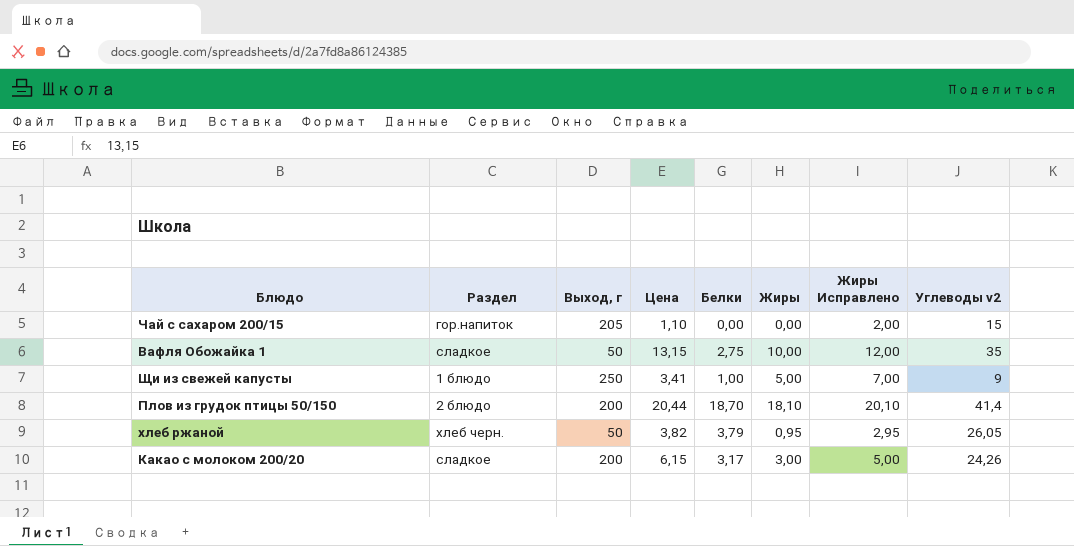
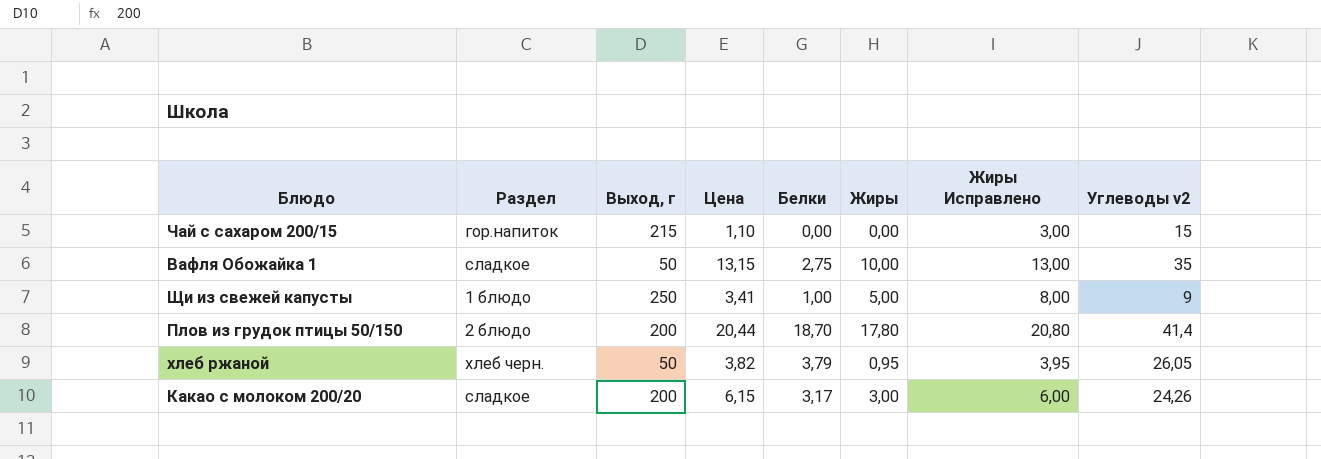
column Жиры Исправлено | formula: [Жиры] + 2 -> [Жиры] + 3
Чай с сахаром 200/15 | Выход, г: 205 -> 215
Плов из грудок птицы 50/150 | Жиры: 18,10 -> 17,80

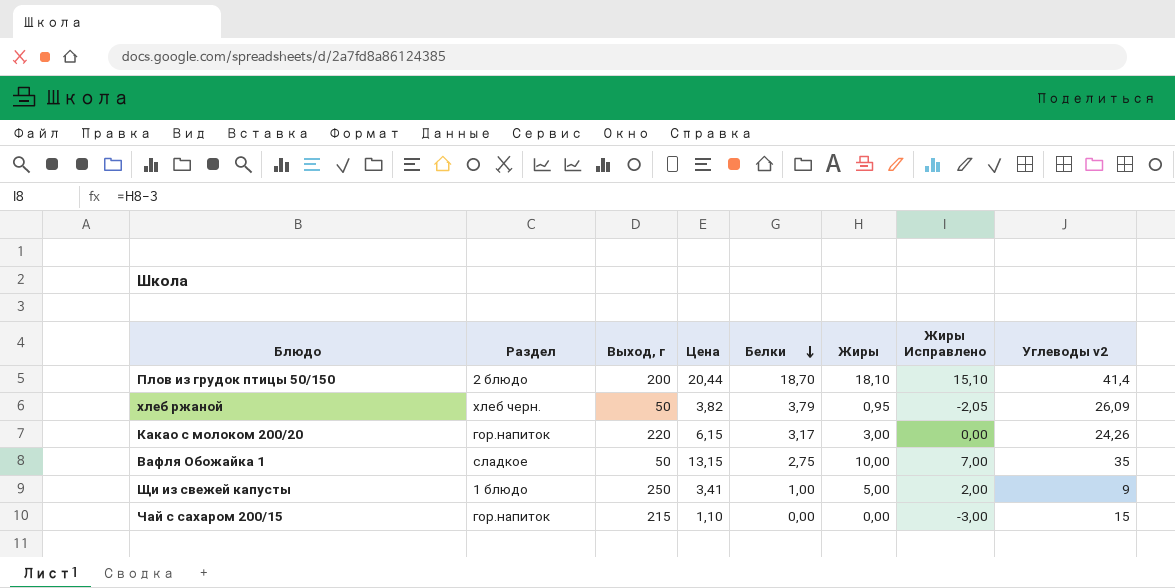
row order: none -> Белки descending
column Жиры Исправлено | formula: [Жиры] + 3 -> [Жиры] - 3
Плов из грудок птицы 50/150 | Жиры: 17,80 -> 18,10
хлеб ржаной | Углеводы v2: 26,05 -> 26,09
Какао с молоком 200/20 | Раздел: сладкое -> гор.напиток
Какао с молоком 200/20 | Выход, г: 200 -> 220

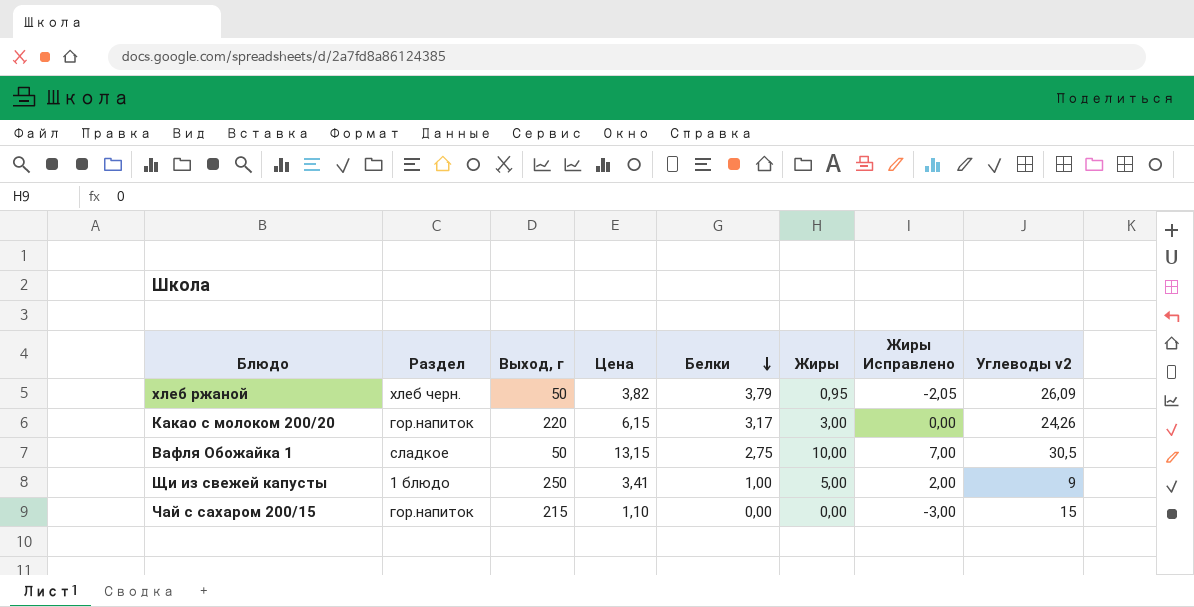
row Плов из грудок птицы 50/150: 2 блюдо | 200 | 20,44 | 18,70 | 18,10 | 15,10 | 41,4 -> none
Вафля Обожайка 1 | Углеводы v2: 35 -> 30,5

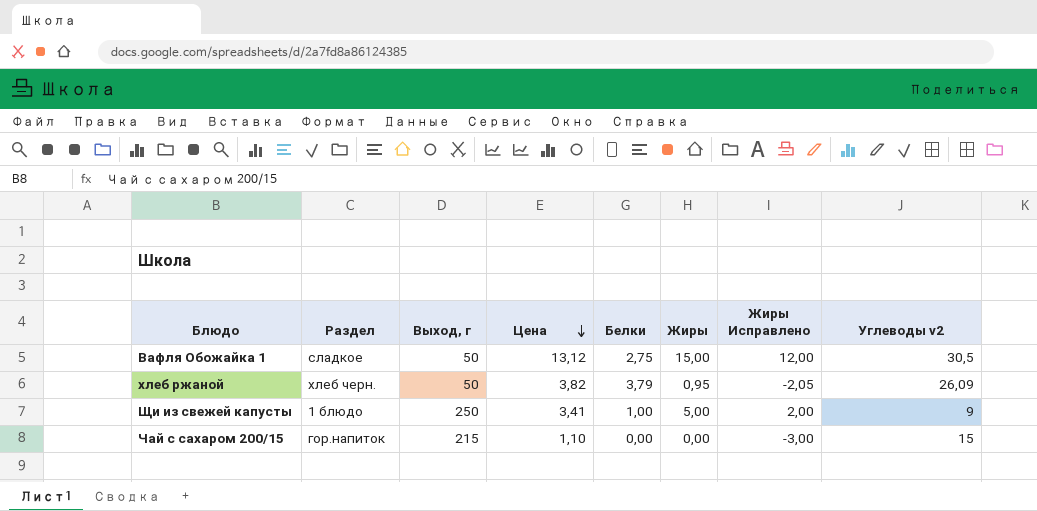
row order: Белки descending -> Цена descending
row Какао с молоком 200/20: гор.напиток | 220 | 6,15 | 3,17 | 3,00 | 0,00 | 24,26 -> none
Вафля Обожайка 1 | Цена: 13,15 -> 13,12
Вафля Обожайка 1 | Жиры: 10,00 -> 15,00
Вафля Обожайка 1 | Жиры Исправлено: 7,00 -> 12,00

